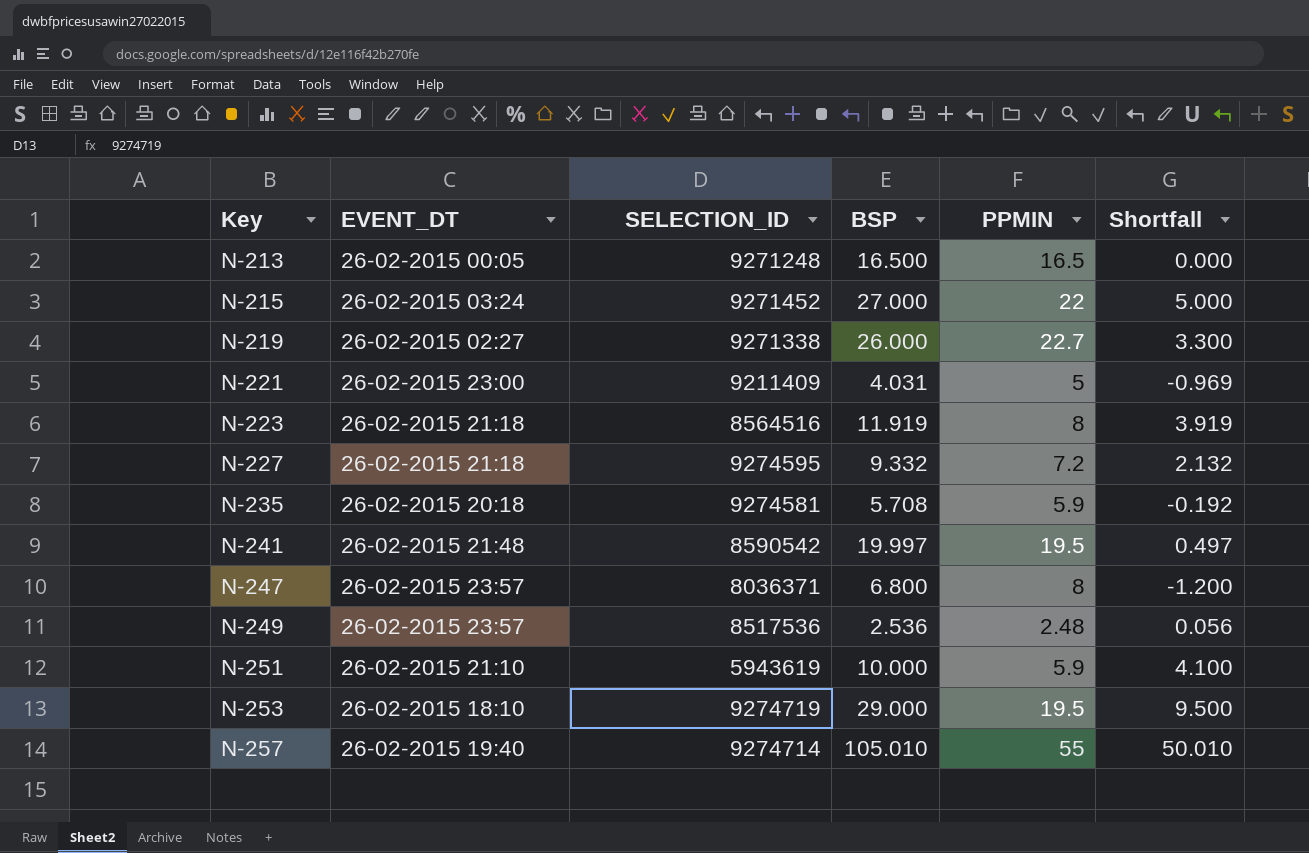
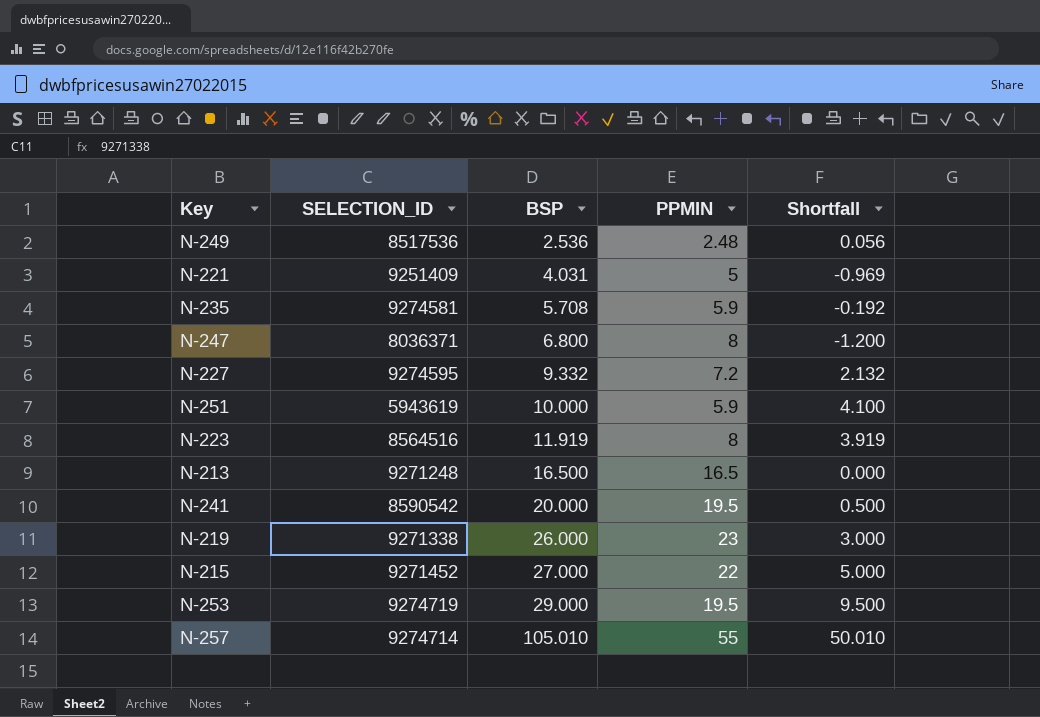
row order: Key ascending -> BSP ascending
column EVENT_DT | position: 2 -> none
N-221 | SELECTION_ID: 9211409 -> 9251409
N-241 | BSP: 19.997 -> 20.000
N-241 | Shortfall: 0.497 -> 0.500
N-219 | PPMIN: 22.7 -> 23
N-219 | Shortfall: 3.300 -> 3.000

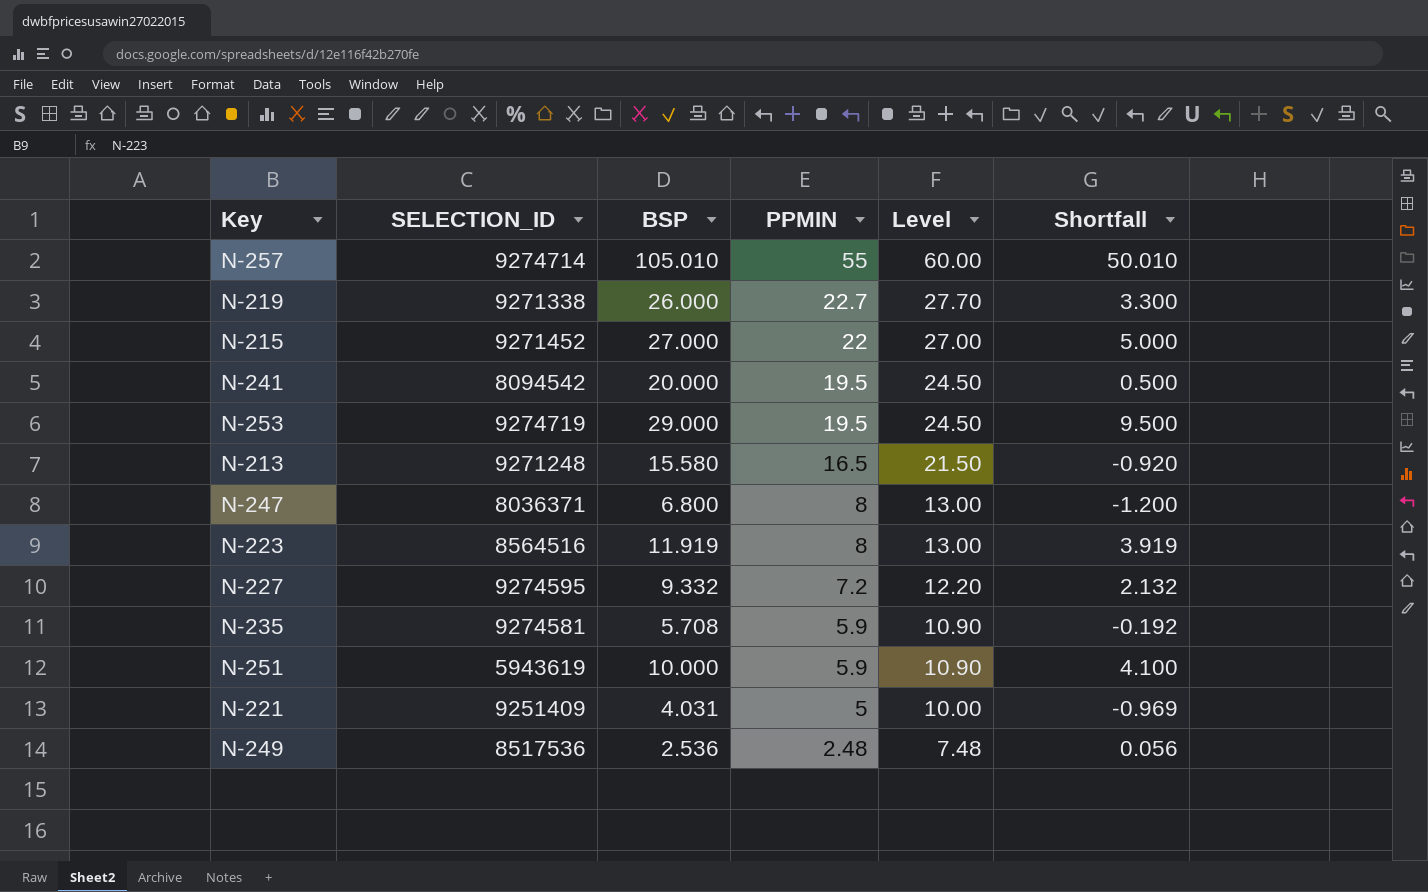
row order: BSP ascending -> PPMIN descending
column Level | formula: none -> [PPMIN] + 5
N-219 | PPMIN: 23 -> 22.7
N-219 | Shortfall: 3.000 -> 3.300
N-241 | SELECTION_ID: 8590542 -> 8094542
N-213 | BSP: 16.500 -> 15.580
N-213 | Shortfall: 0.000 -> -0.920

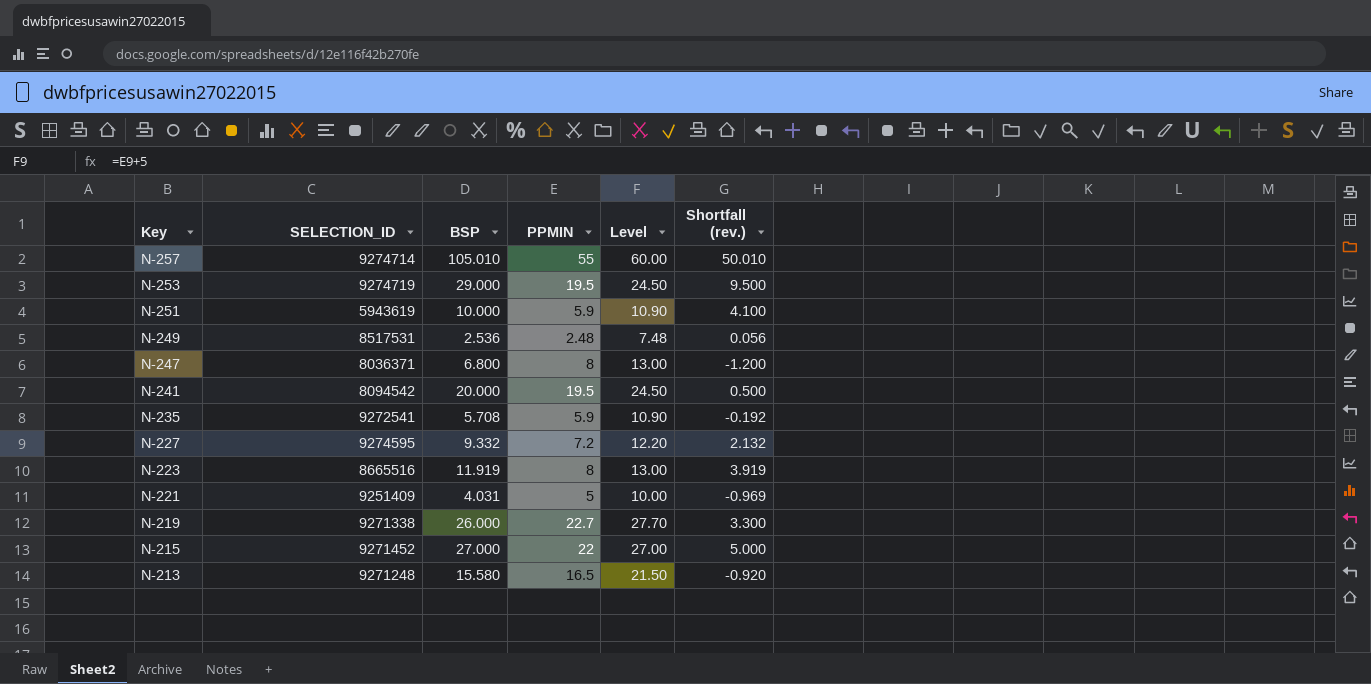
row order: PPMIN descending -> Key descending
column name: Shortfall -> Shortfall (rev.)
N-249 | SELECTION_ID: 8517536 -> 8517531
N-235 | SELECTION_ID: 9274581 -> 9272541
N-223 | SELECTION_ID: 8564516 -> 8665516

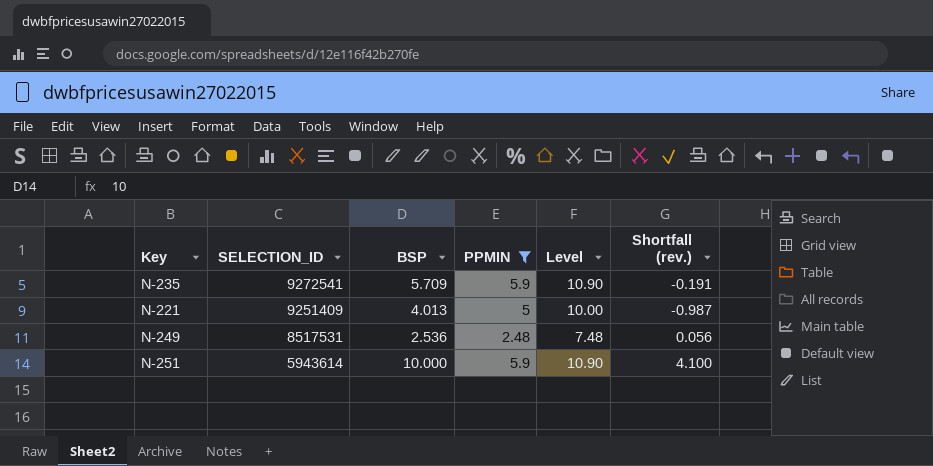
filter: none -> PPMIN <= 5.9
row order: Key descending -> SELECTION_ID descending
N-235 | BSP: 5.708 -> 5.709
N-235 | Shortfall (rev.): -0.192 -> -0.191
N-221 | BSP: 4.031 -> 4.013
N-221 | Shortfall (rev.): -0.969 -> -0.987
N-251 | SELECTION_ID: 5943619 -> 5943614

